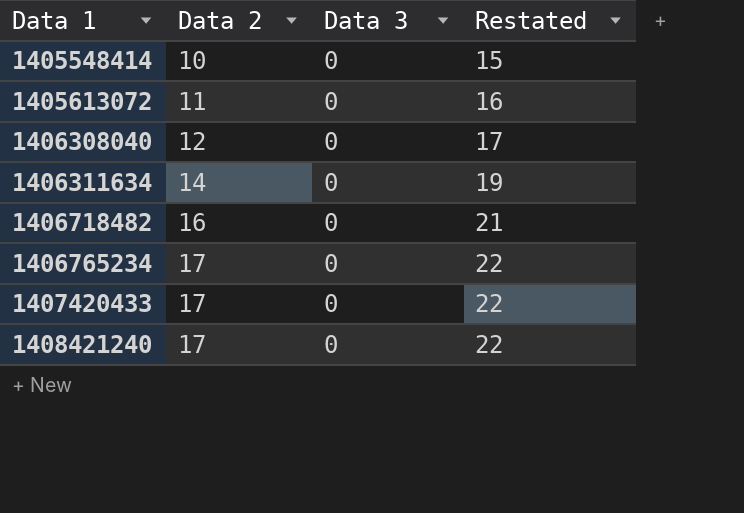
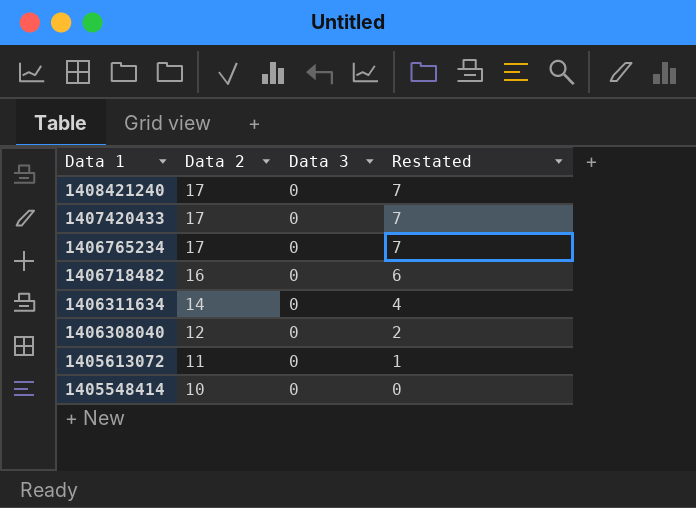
row order: Data 1 ascending -> Data 1 descending
column Restated | formula: [Data 2] + 5 -> [Data 2] - 10

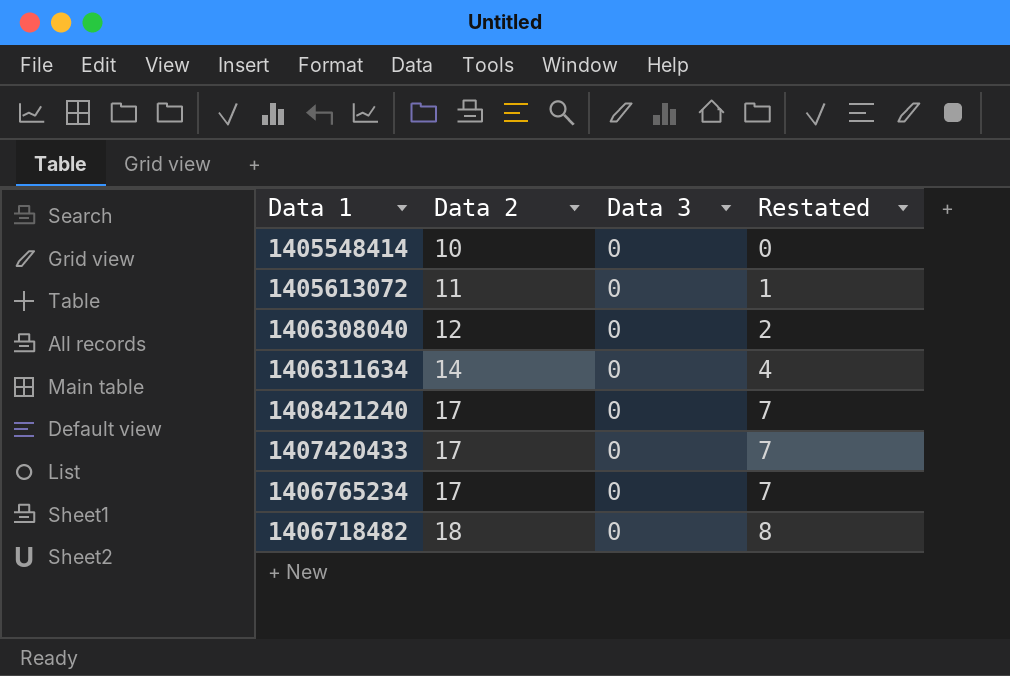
row order: Data 1 descending -> Data 2 ascending
1406718482 | Data 2: 16 -> 18
1406718482 | Restated: 6 -> 8

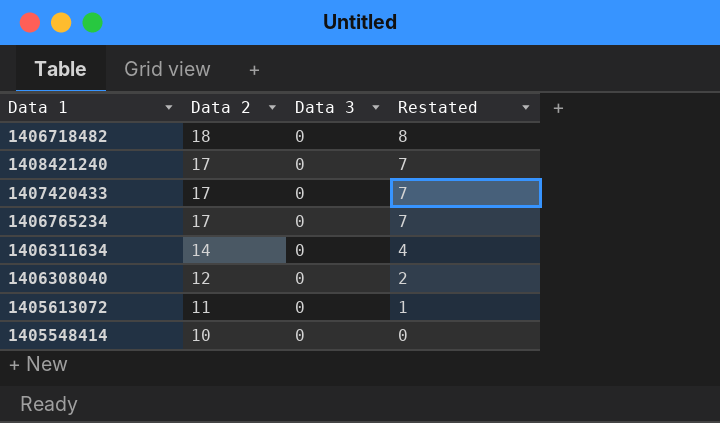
row order: Data 2 ascending -> Data 2 descending

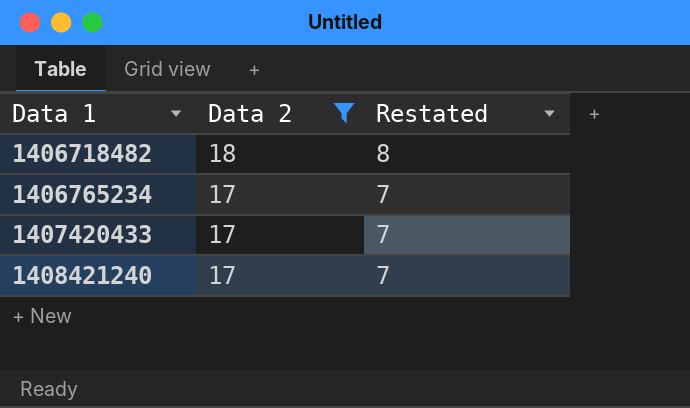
filter: none -> Data 2 >= 17
row order: Data 2 descending -> Data 1 ascending
column Data 3 | position: 3 -> none

